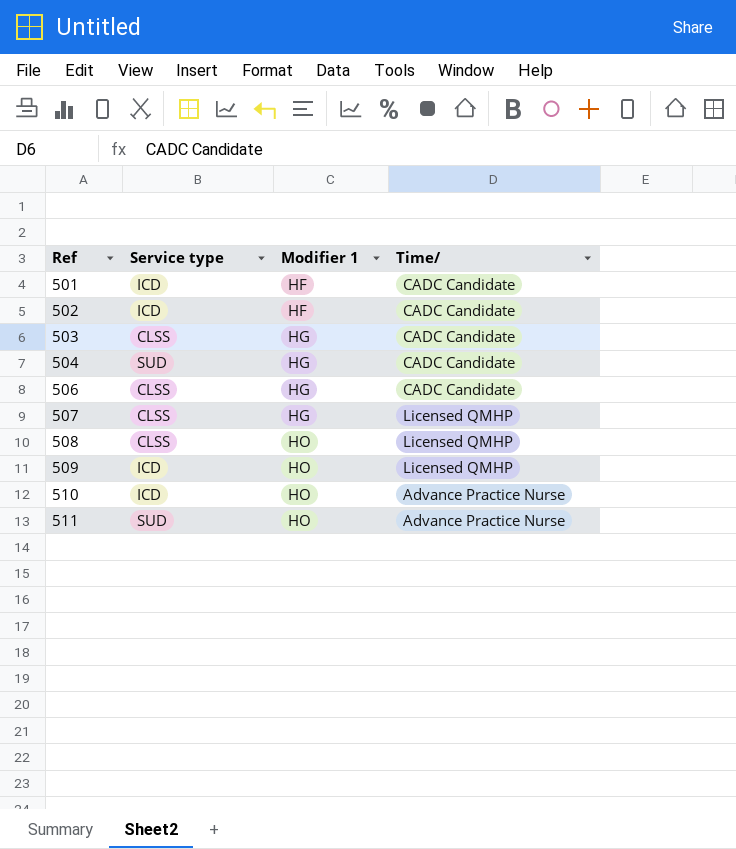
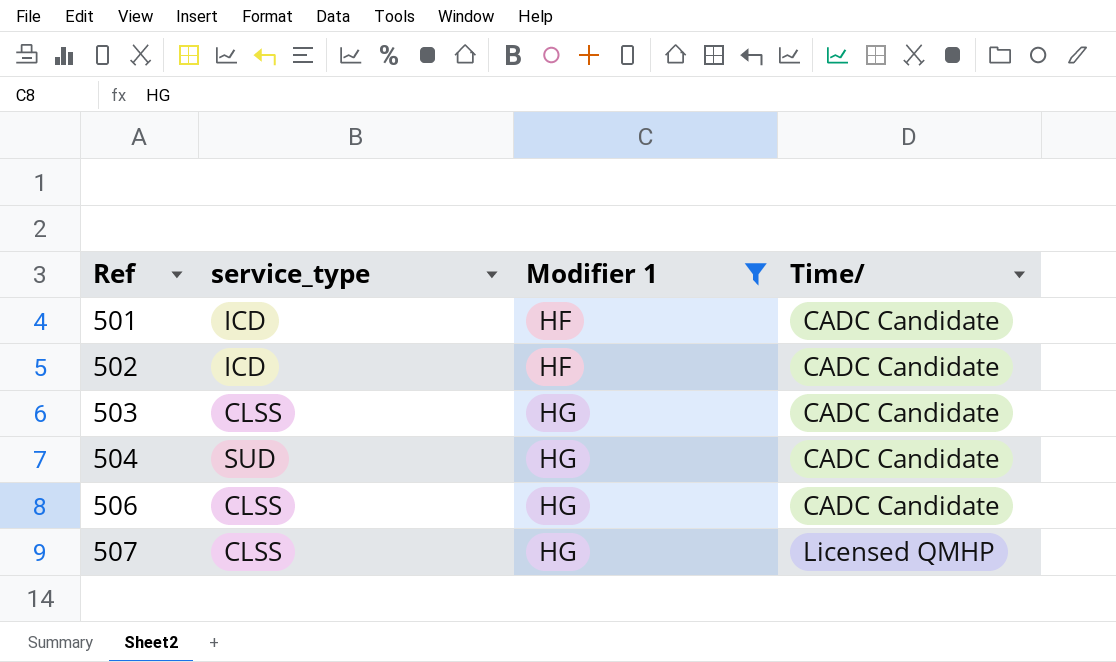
filter: none -> Modifier 1 != HO
column name: Service type -> service_type

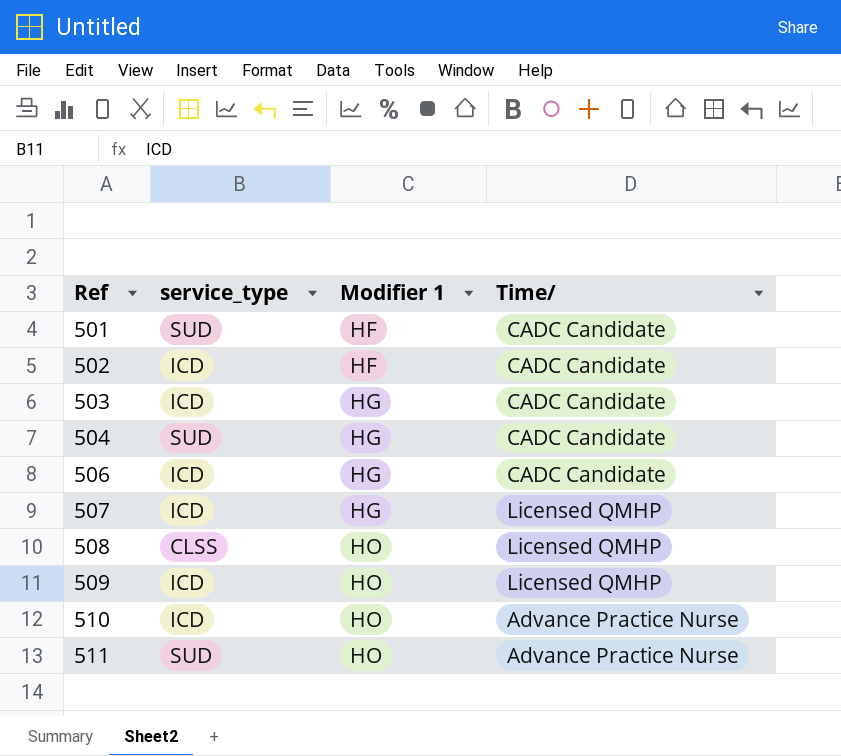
filter: Modifier 1 != HO -> none
501 | service_type: ICD -> SUD
503 | service_type: CLSS -> ICD
506 | service_type: CLSS -> ICD
507 | service_type: CLSS -> ICD

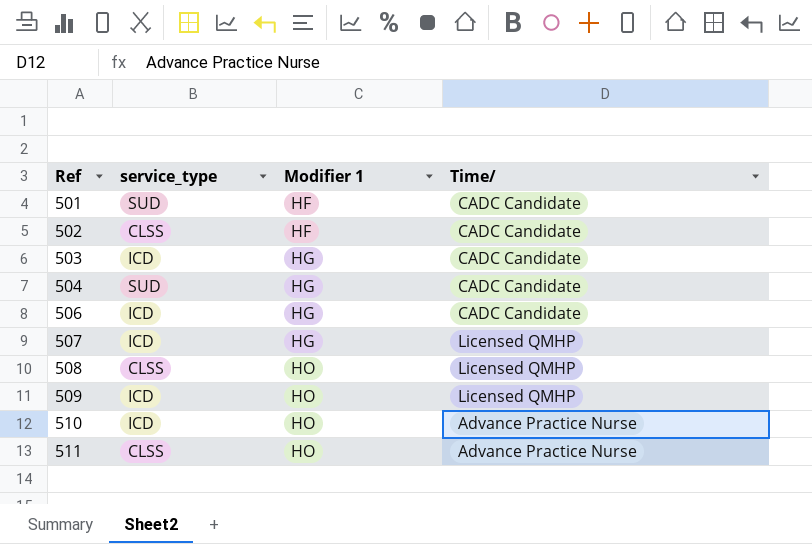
502 | service_type: ICD -> CLSS
511 | service_type: SUD -> CLSS

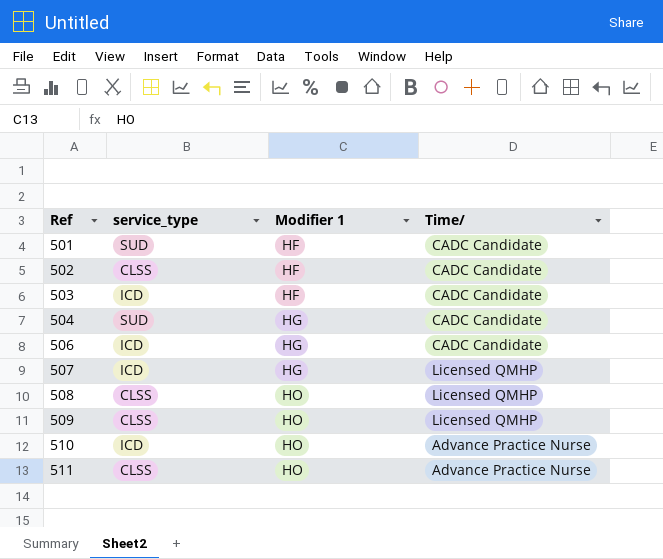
503 | Modifier 1: HG -> HF
509 | service_type: ICD -> CLSS

